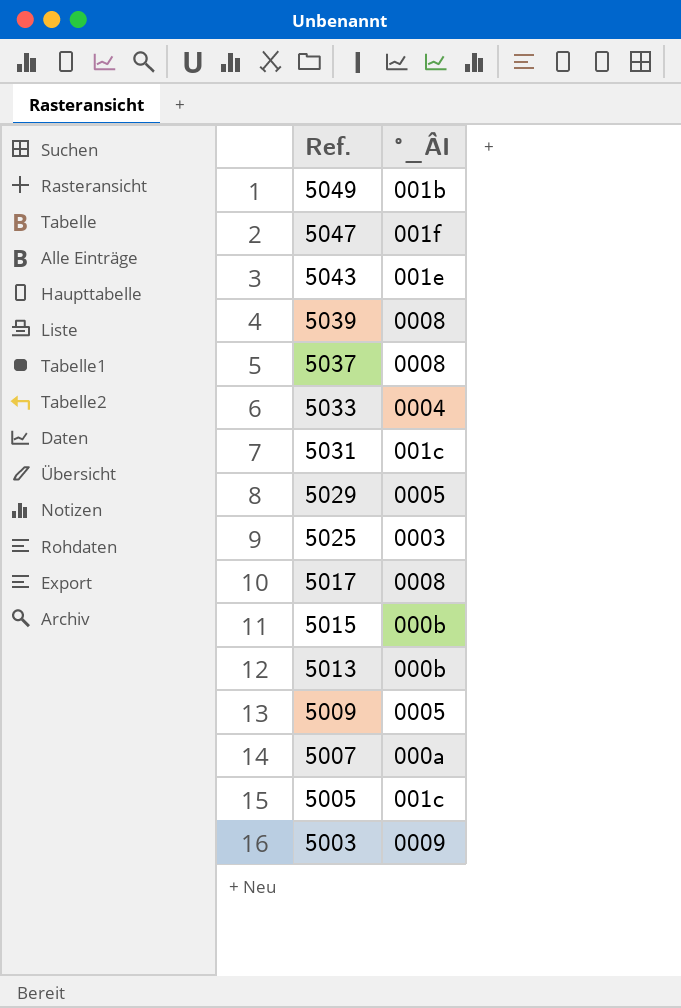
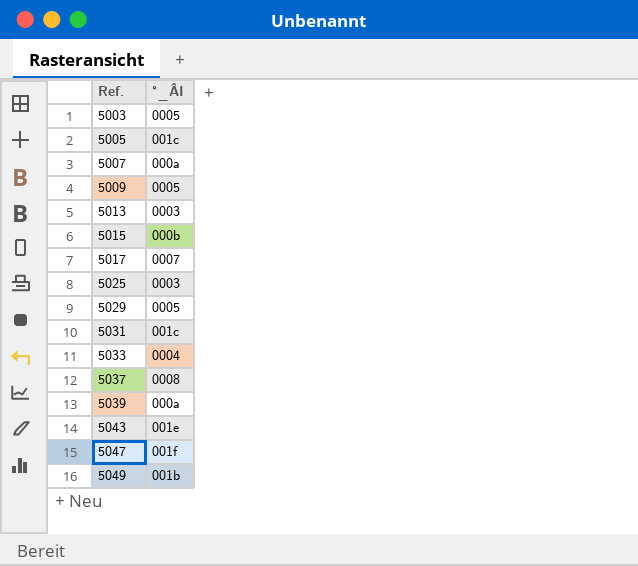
row order: Ref. descending -> Ref. ascending
5003 | °_ÂI: 0009 -> 0005
5013 | °_ÂI: 000b -> 0003
5017 | °_ÂI: 0008 -> 0007
5039 | °_ÂI: 0008 -> 000a

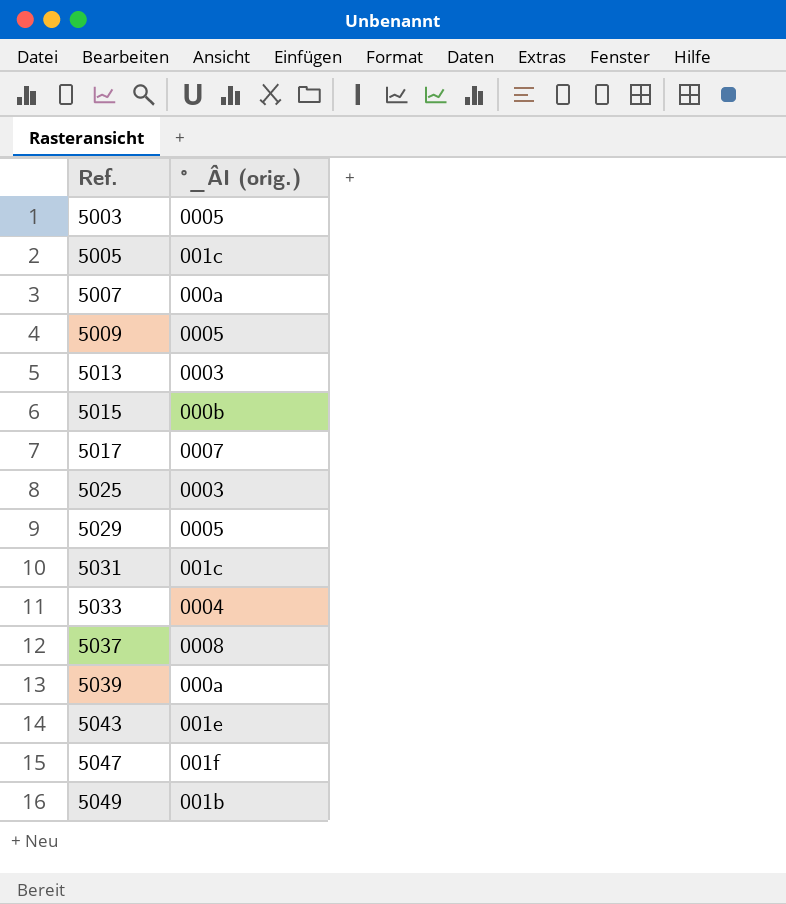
column name: °_ÂI -> °_ÂI (orig.)

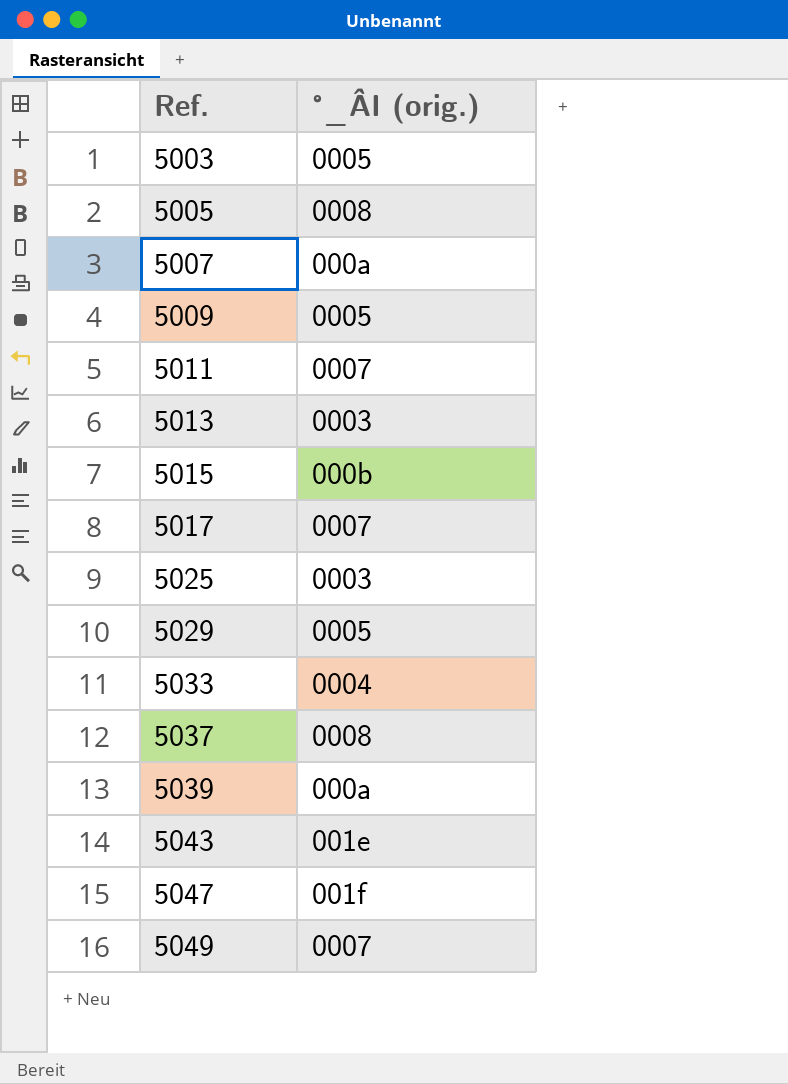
row 5031: 001c -> none
5005 | °_ÂI (orig.): 001c -> 0008
row 5011: none -> 0007
5049 | °_ÂI (orig.): 001b -> 0007

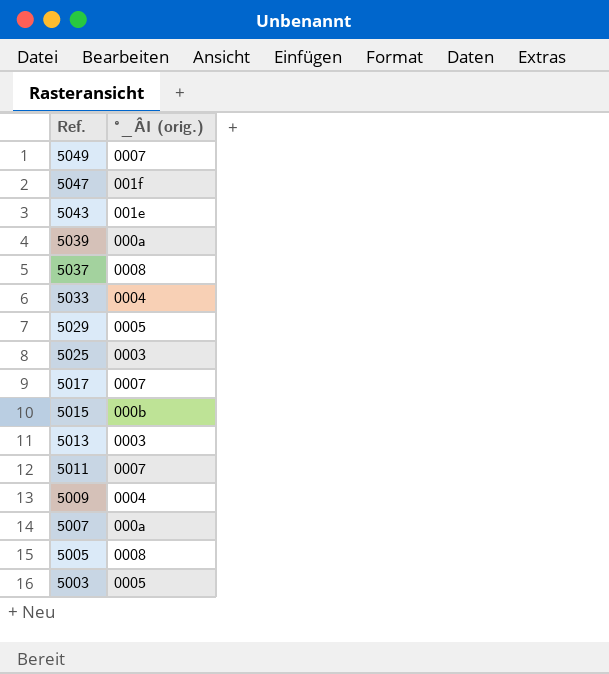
row order: Ref. ascending -> Ref. descending
5009 | °_ÂI (orig.): 0005 -> 0004

